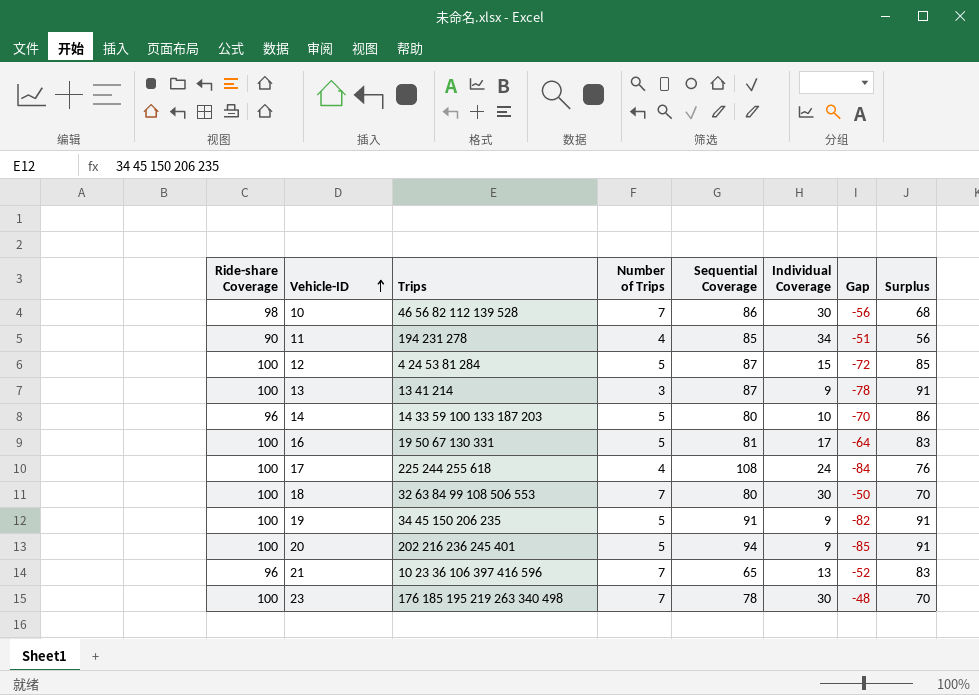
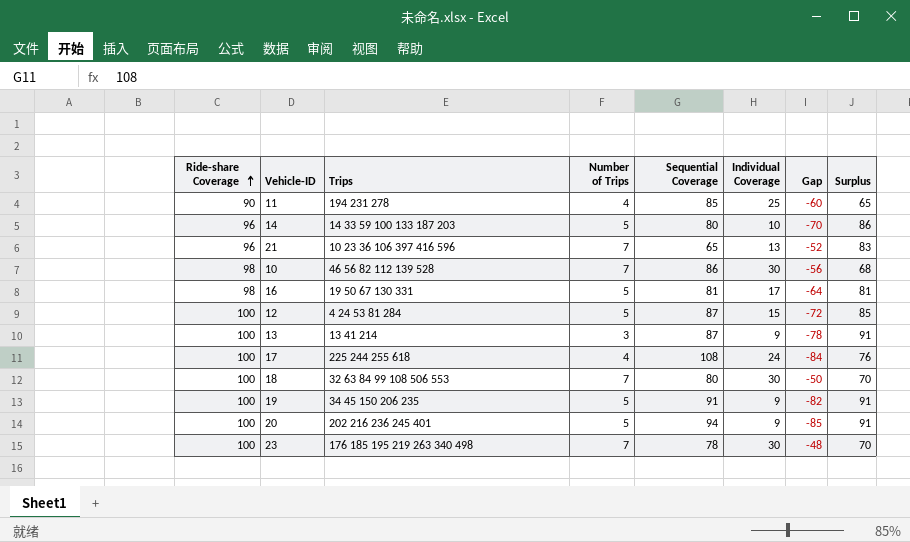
row order: Vehicle-ID ascending -> Ride-share Coverage ascending
11 | Individual Coverage: 34 -> 25
11 | Gap: -51 -> -60
11 | Surplus: 56 -> 65
16 | Ride-share Coverage: 100 -> 98
16 | Surplus: 83 -> 81

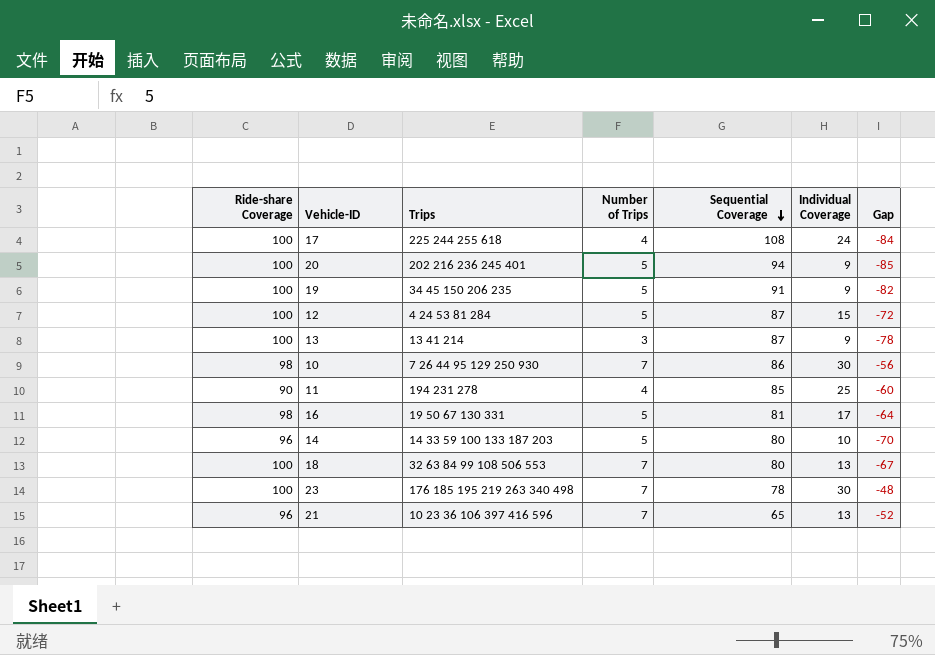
row order: Ride-share Coverage ascending -> Sequential Coverage descending
column Surplus | formula: [Ride-share Coverage] - [Individual Coverage] -> none
10 | Trips: 46 56 82 112 139 528 -> 7 26 44 95 129 250 930
18 | Individual Coverage: 30 -> 13
18 | Gap: -50 -> -67

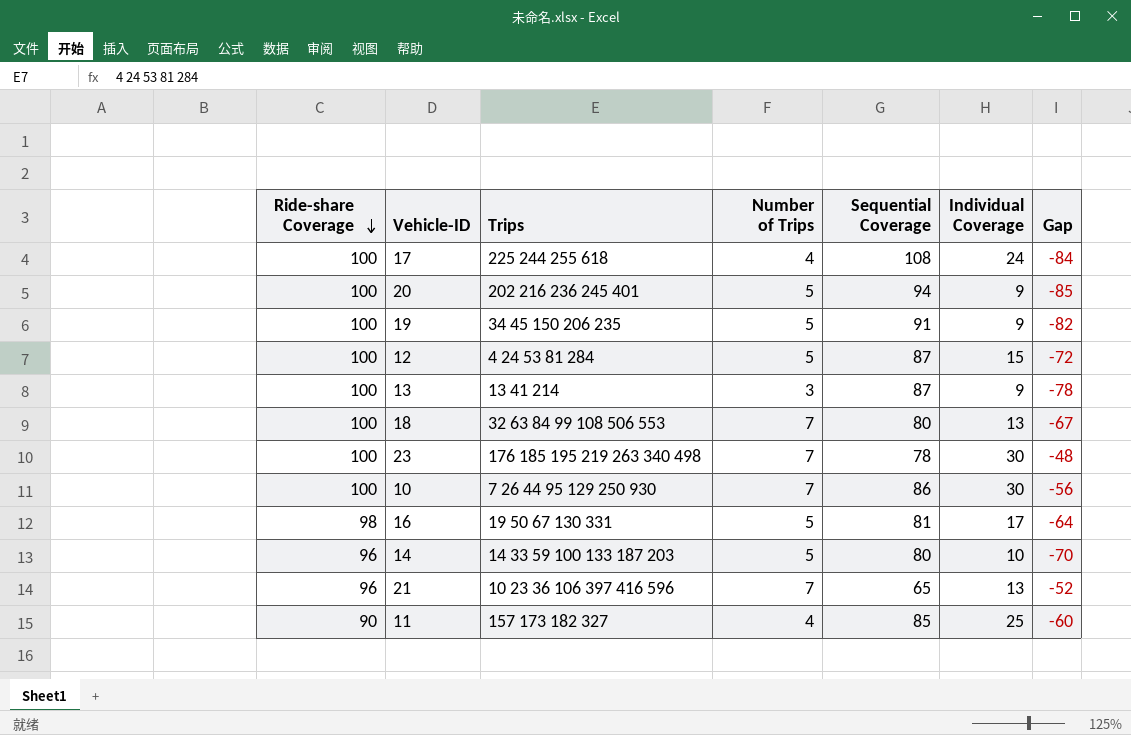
row order: Sequential Coverage descending -> Ride-share Coverage descending
10 | Ride-share Coverage: 98 -> 100
11 | Trips: 194 231 278 -> 157 173 182 327

